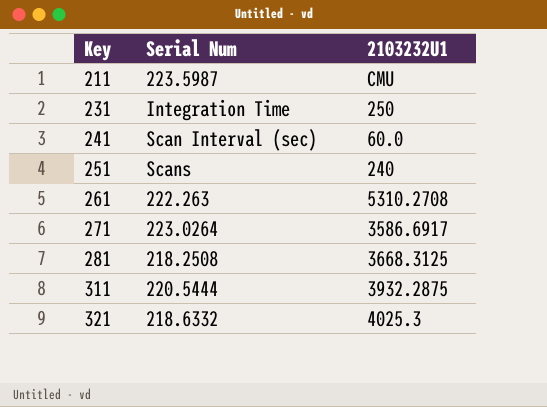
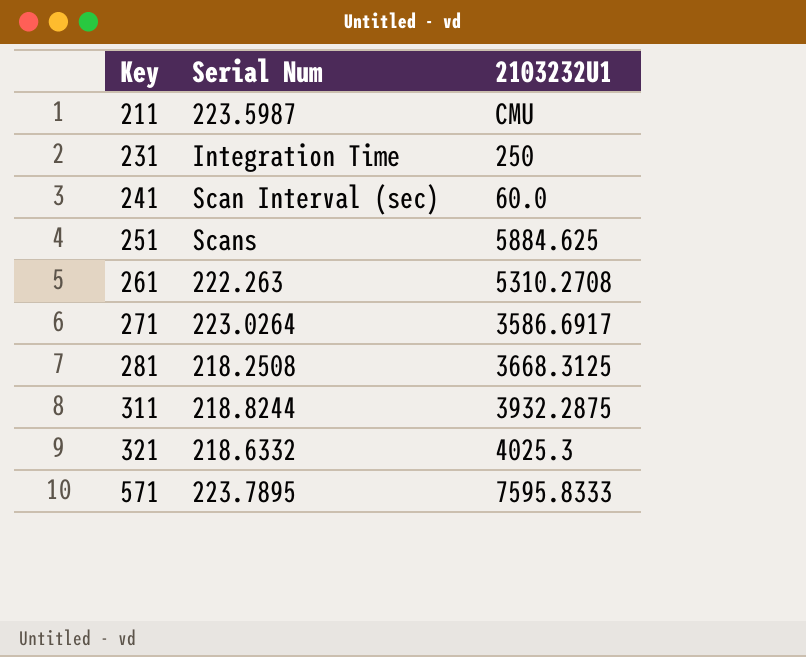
251 | 2103232U1: 240 -> 5884.625
311 | Serial Num: 220.5444 -> 218.8244
row 571: none -> 223.7895 | 7595.8333

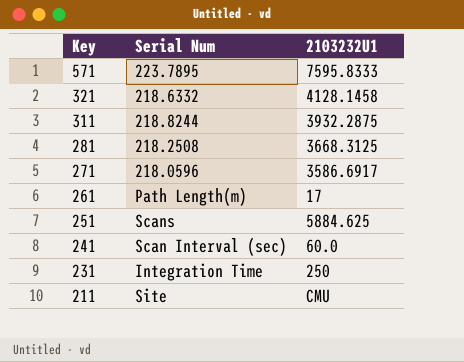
row order: Key ascending -> Key descending
321 | 2103232U1: 4025.3 -> 4128.1458
271 | Serial Num: 223.0264 -> 218.0596
261 | Serial Num: 222.263 -> Path Length(m)
261 | 2103232U1: 5310.2708 -> 17
211 | Serial Num: 223.5987 -> Site

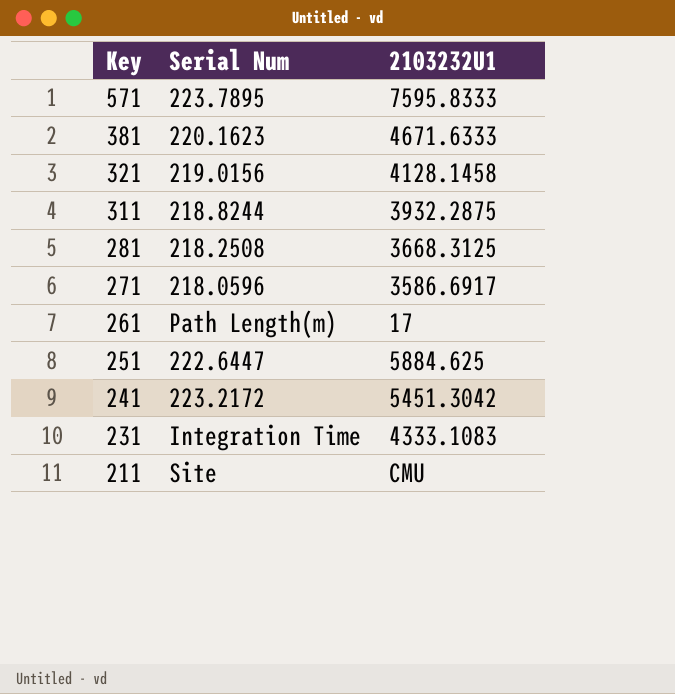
row 381: none -> 220.1623 | 4671.6333
321 | Serial Num: 218.6332 -> 219.0156
251 | Serial Num: Scans -> 222.6447
241 | Serial Num: Scan Interval (sec) -> 223.2172
241 | 2103232U1: 60.0 -> 5451.3042
231 | 2103232U1: 250 -> 4333.1083

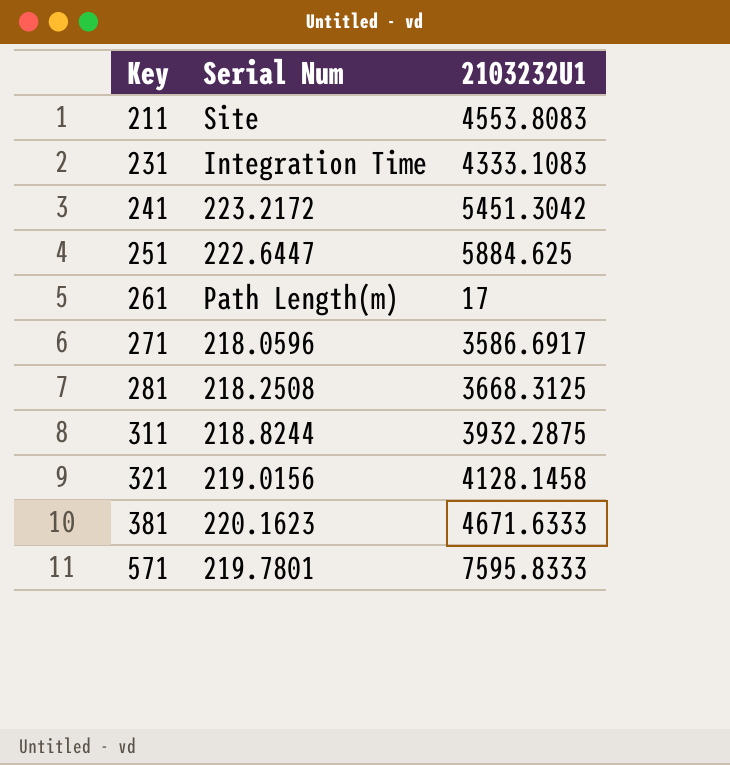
row order: Key descending -> Key ascending
211 | 2103232U1: CMU -> 4553.8083
571 | Serial Num: 223.7895 -> 219.7801

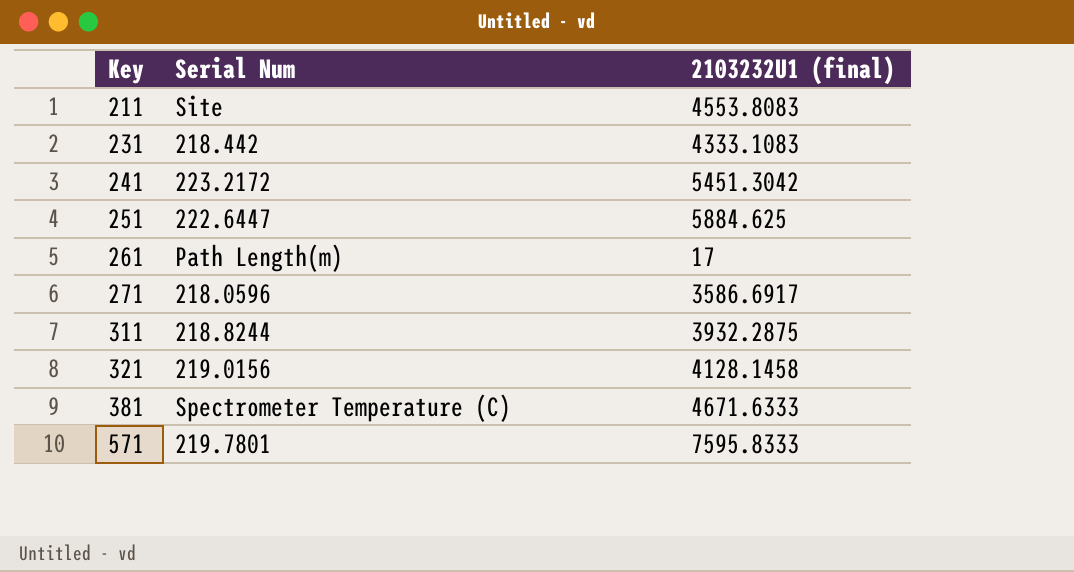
column name: 2103232U1 -> 2103232U1 (final)
row 281: 218.2508 | 3668.3125 -> none
231 | Serial Num: Integration Time -> 218.442
381 | Serial Num: 220.1623 -> Spectrometer Temperature (C)

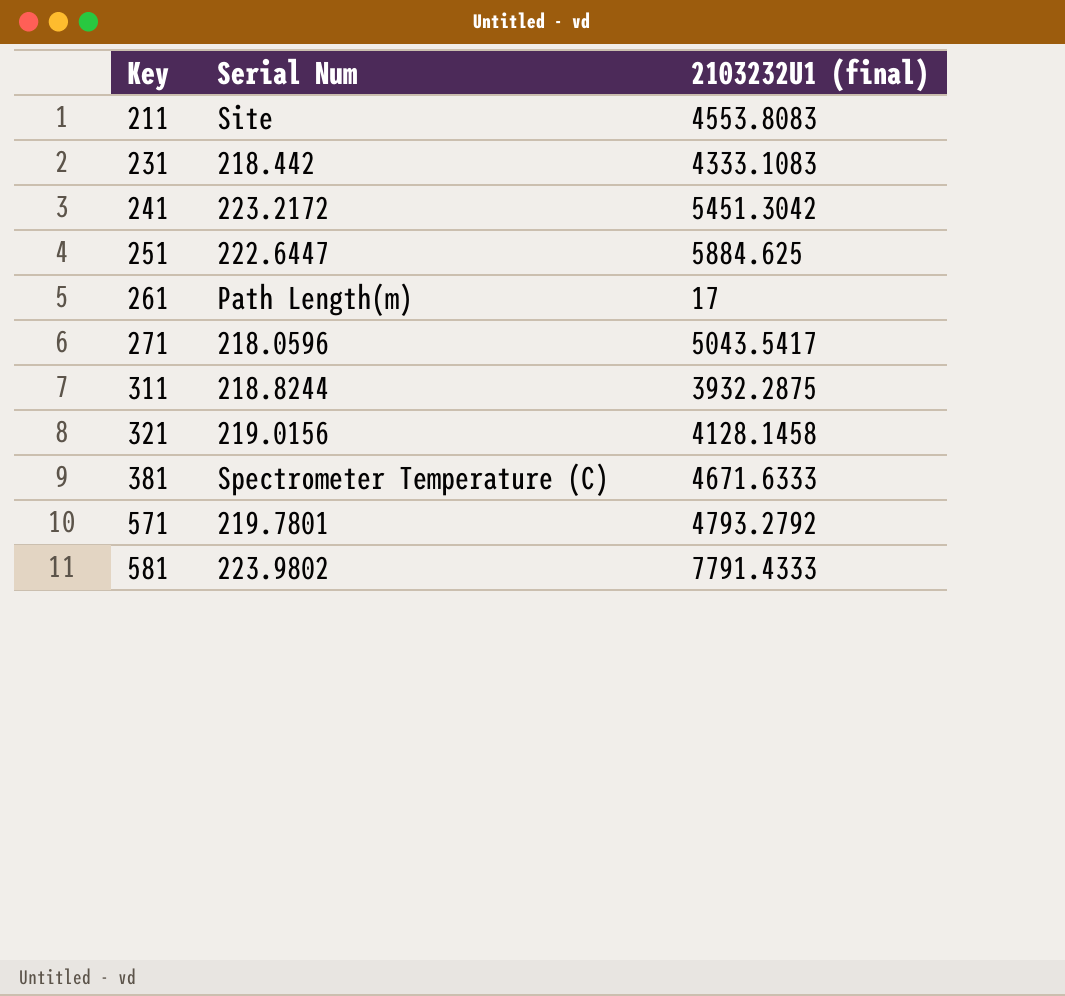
271 | 2103232U1 (final): 3586.6917 -> 5043.5417
571 | 2103232U1 (final): 7595.8333 -> 4793.2792
row 581: none -> 223.9802 | 7791.4333

